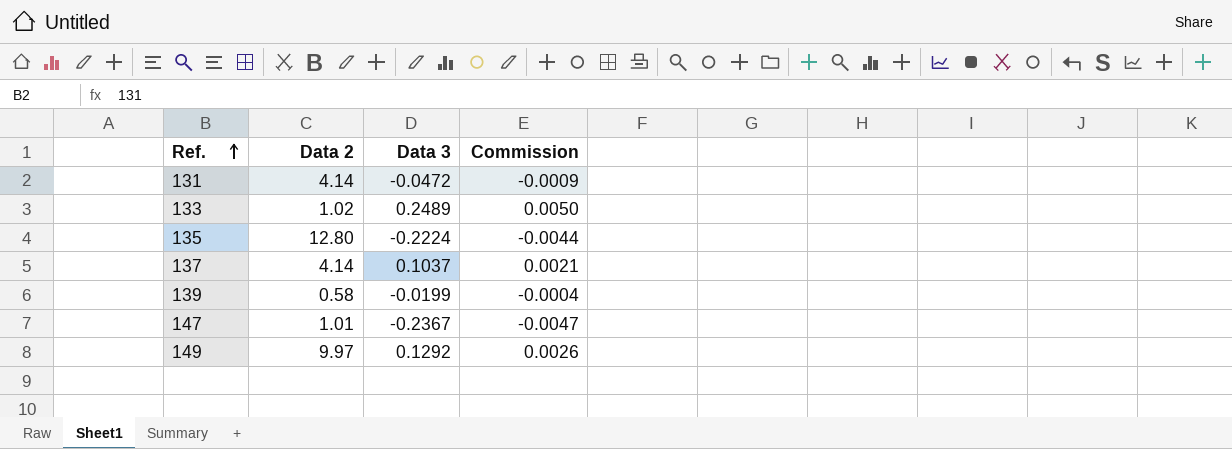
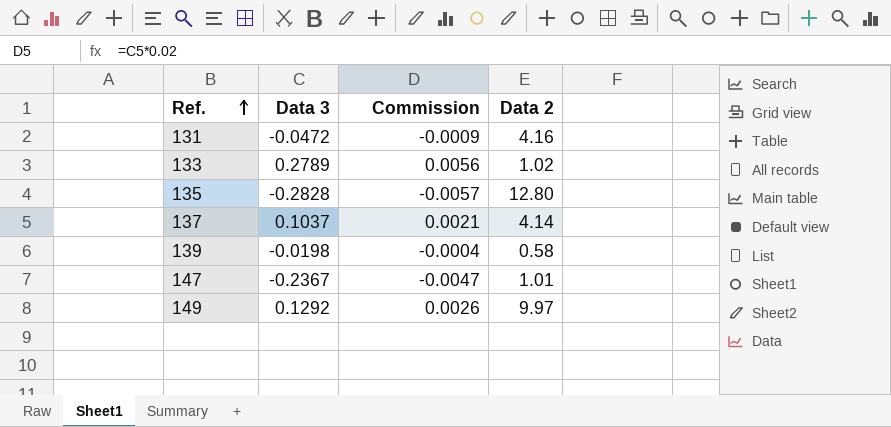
column Data 2 | position: 2 -> 4
131 | Data 2: 4.14 -> 4.16
133 | Data 3: 0.2489 -> 0.2789
133 | Commission: 0.0050 -> 0.0056
135 | Data 3: -0.2224 -> -0.2828
135 | Commission: -0.0044 -> -0.0057
139 | Data 3: -0.0199 -> -0.0198

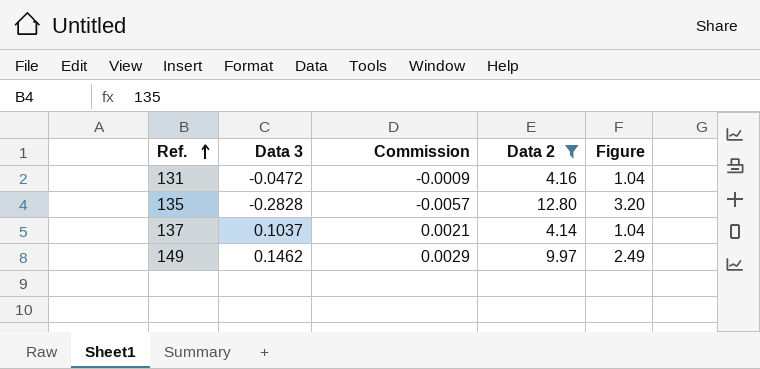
filter: none -> Data 2 >= 4.14
column Figure | formula: none -> [Data 2] * 0.25
149 | Data 3: 0.1292 -> 0.1462
149 | Commission: 0.0026 -> 0.0029

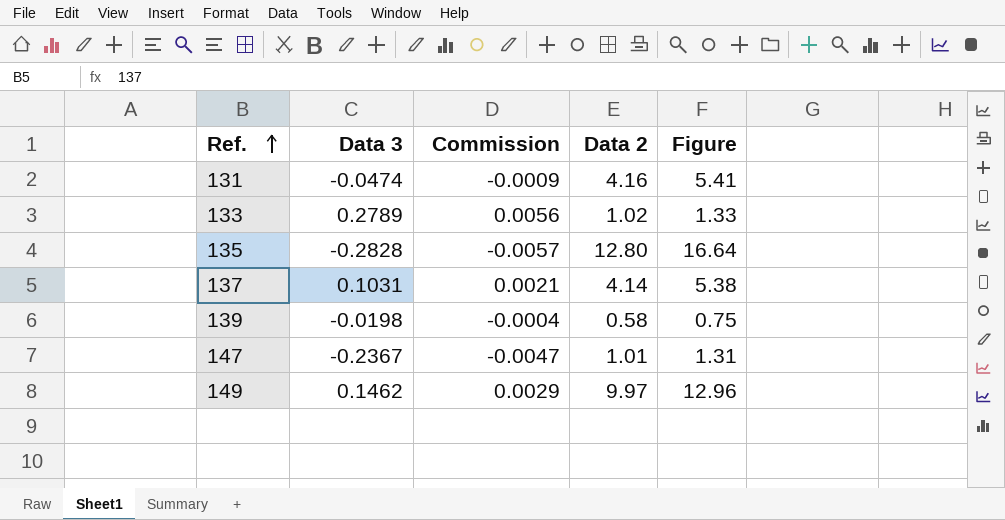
filter: Data 2 >= 4.14 -> none
column Figure | formula: [Data 2] * 0.25 -> [Data 2] * 1.3
131 | Data 3: -0.0472 -> -0.0474
137 | Data 3: 0.1037 -> 0.1031

